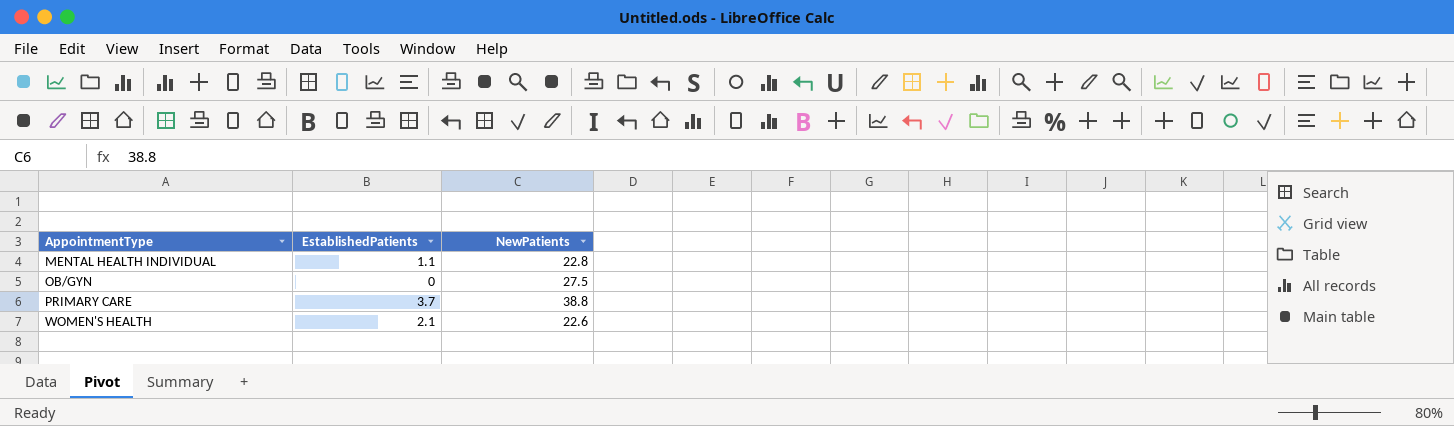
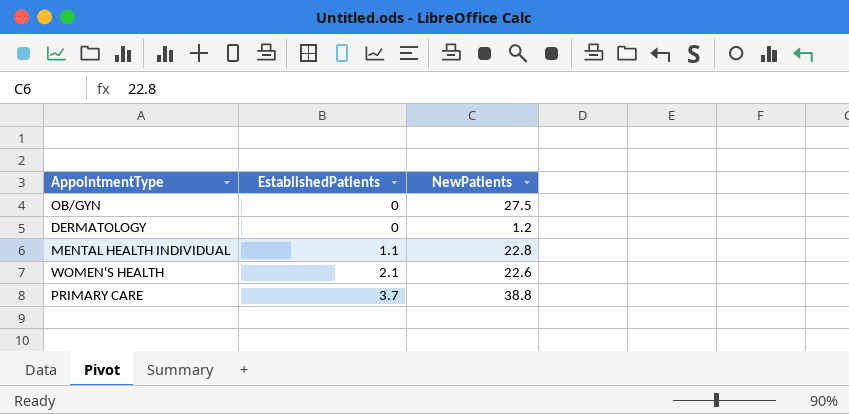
row order: AppointmentType ascending -> EstablishedPatients ascending
row DERMATOLOGY: none -> 0 | 1.2

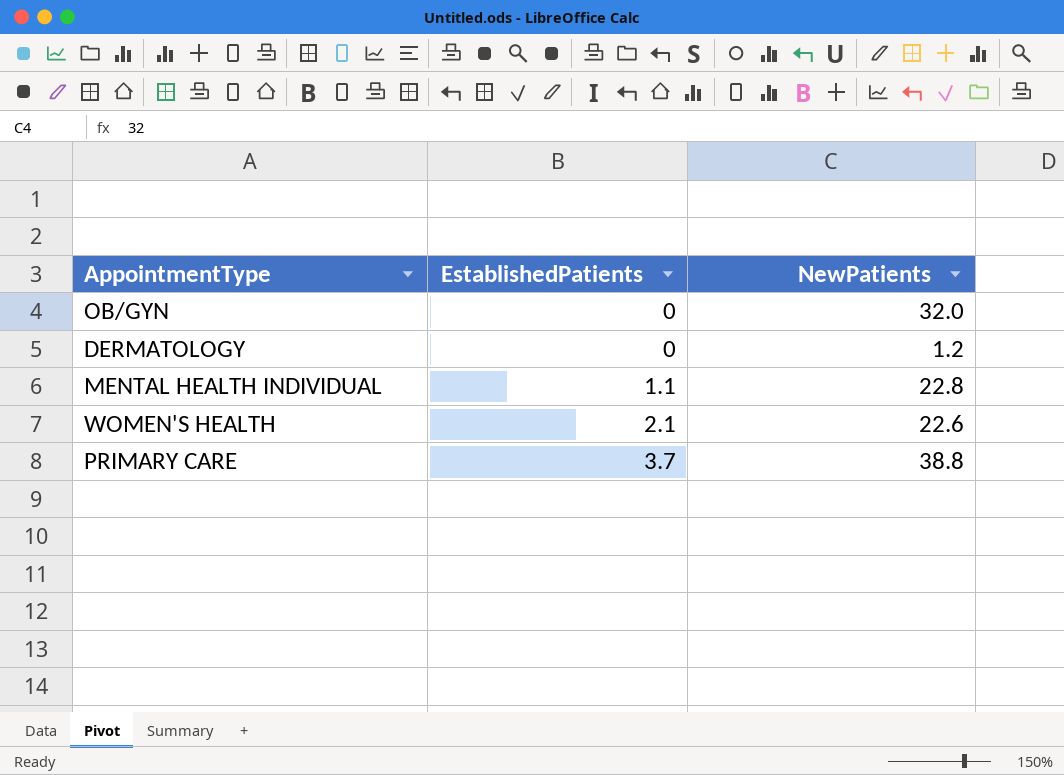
OB/GYN | NewPatients: 27.5 -> 32.0

